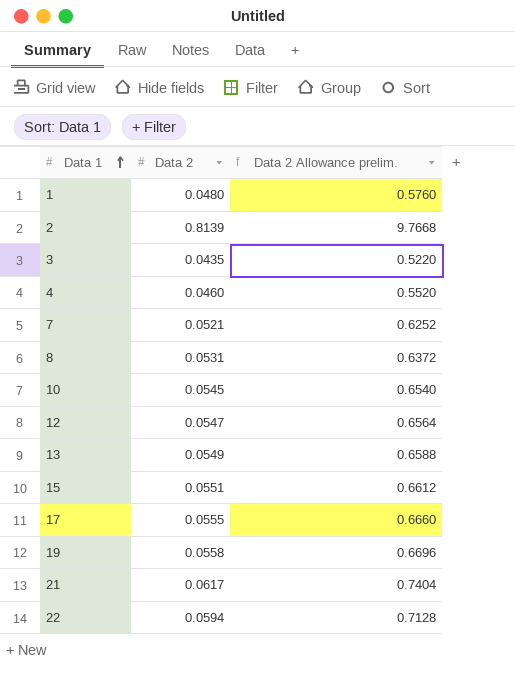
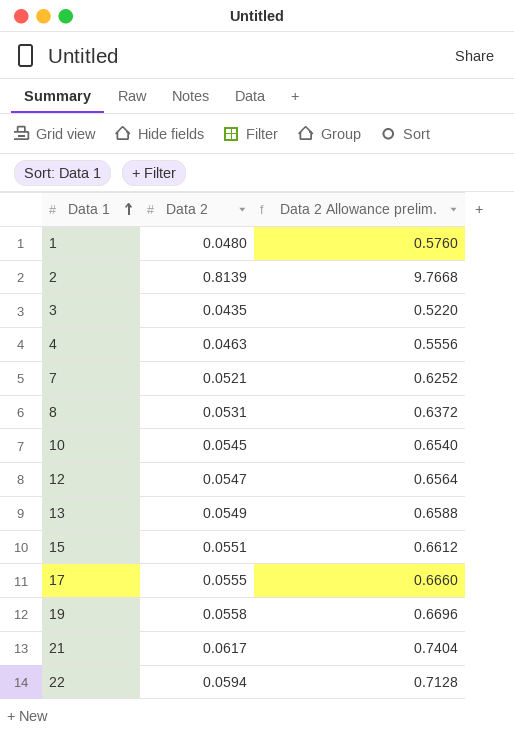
4 | Data 2: 0.0460 -> 0.0463
4 | Data 2 Allowance prelim.: 0.5520 -> 0.5556

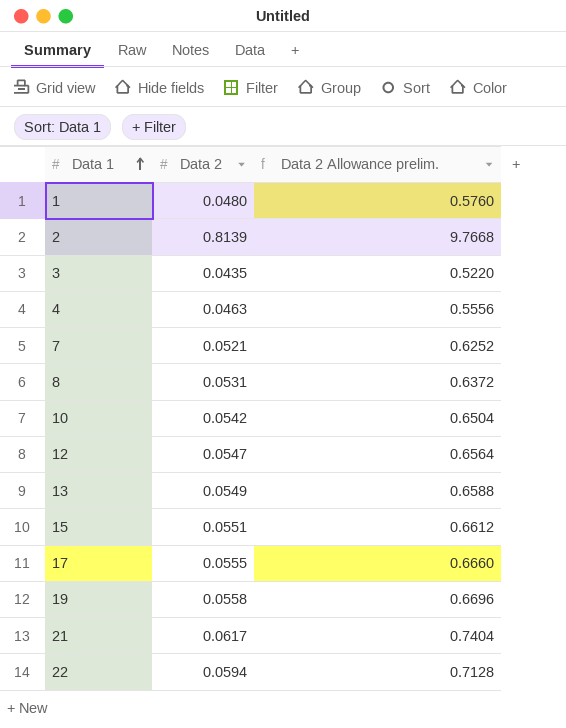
10 | Data 2: 0.0545 -> 0.0542
10 | Data 2 Allowance prelim.: 0.6540 -> 0.6504

